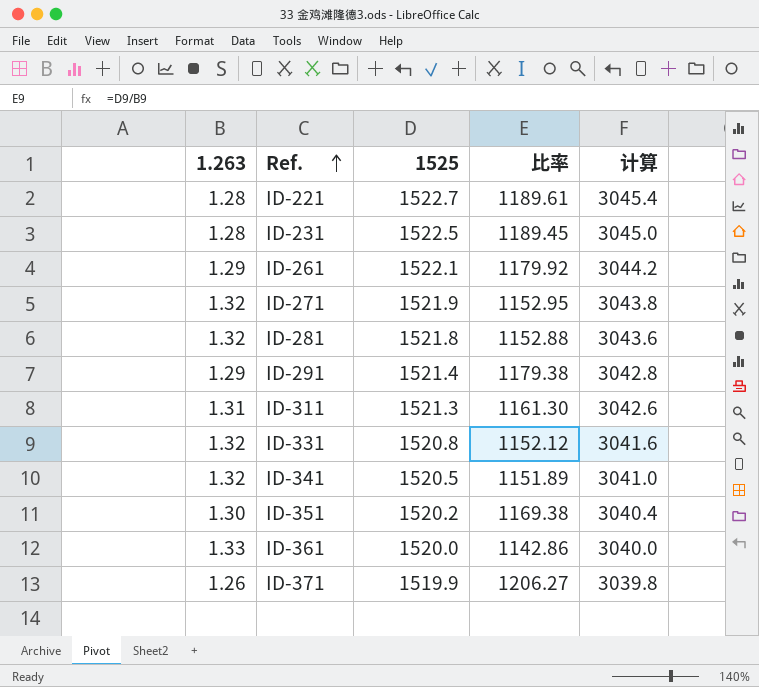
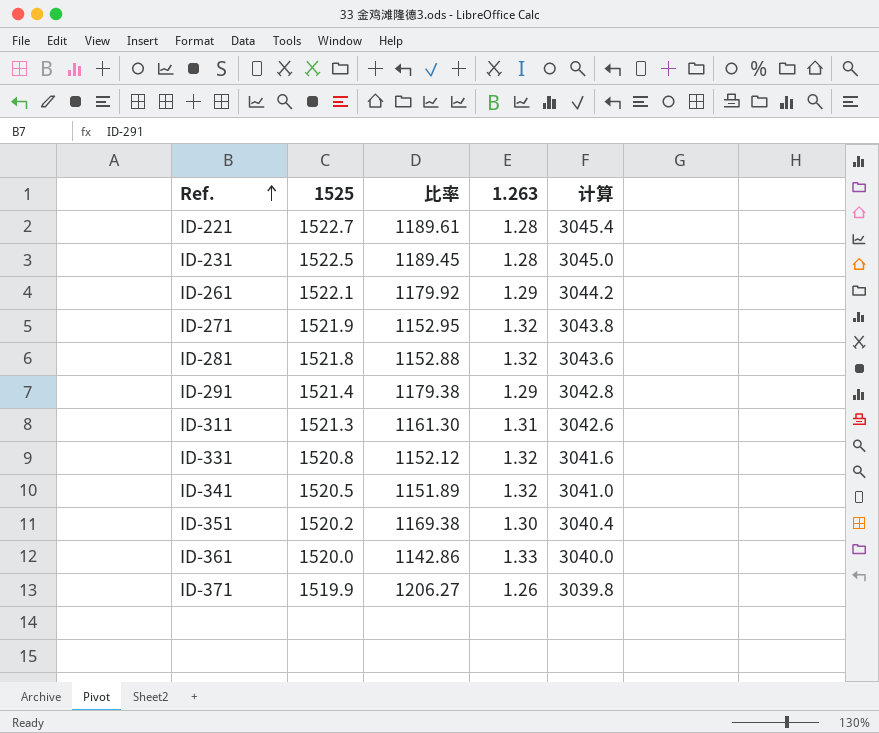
column 1.263 | position: 1 -> 4

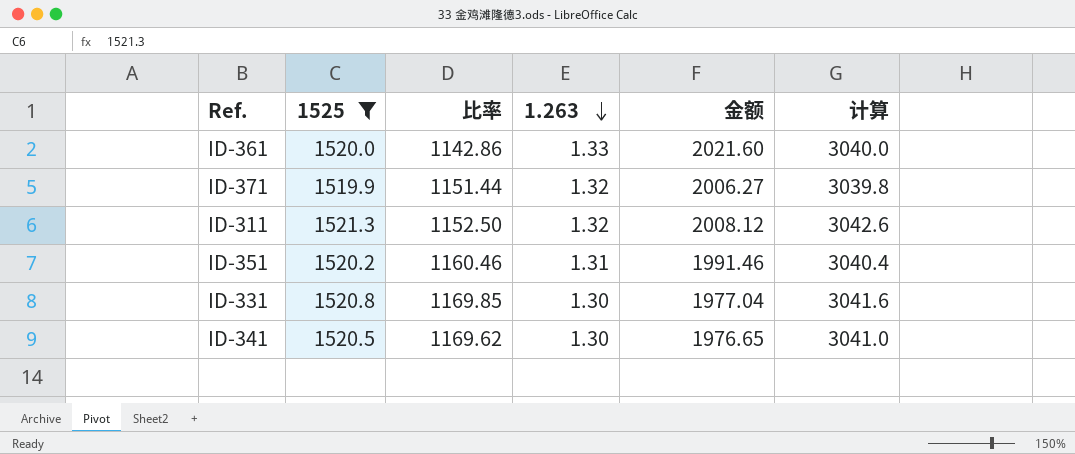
filter: none -> 1525 <= 1521.3
row order: Ref. ascending -> 1.263 descending
column 金额 | formula: none -> [1525] * [1.263]
ID-371 | 比率: 1206.27 -> 1151.44
ID-371 | 1.263: 1.26 -> 1.32
ID-311 | 比率: 1161.30 -> 1152.50
ID-311 | 1.263: 1.31 -> 1.32
ID-351 | 比率: 1169.38 -> 1160.46
ID-351 | 1.263: 1.30 -> 1.31
ID-331 | 比率: 1152.12 -> 1169.85
ID-331 | 1.263: 1.32 -> 1.30
ID-341 | 比率: 1151.89 -> 1169.62
ID-341 | 1.263: 1.32 -> 1.30

